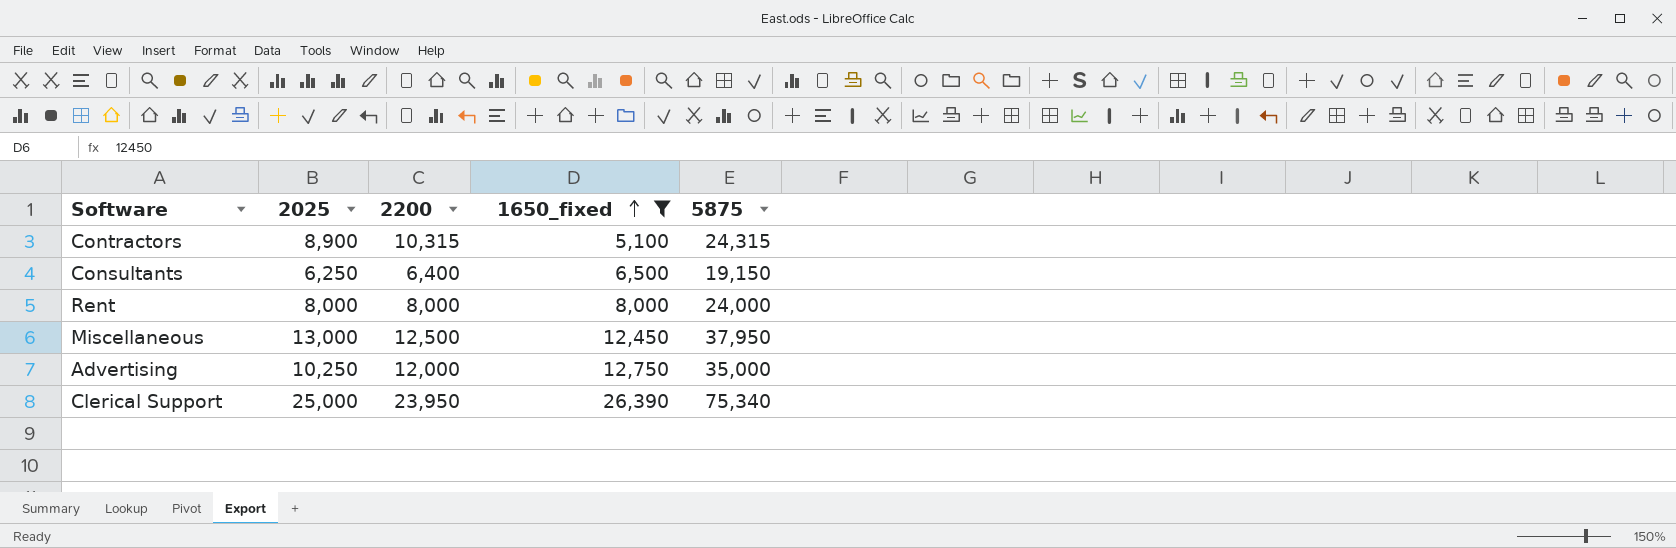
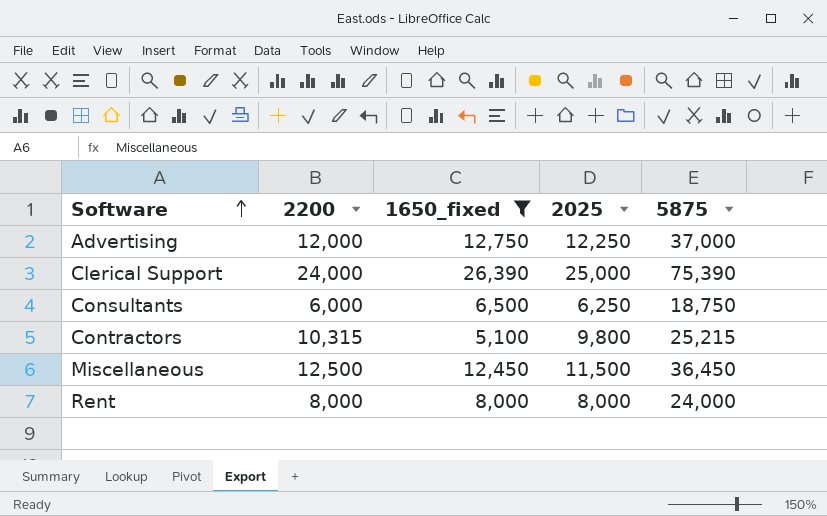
row order: 1650_fixed ascending -> Software ascending
column 2025 | position: 2 -> 4
Advertising | 2025: 10,250 -> 12,250
Advertising | 5875: 35,000 -> 37,000
Clerical Support | 2200: 23,950 -> 24,000
Clerical Support | 5875: 75,340 -> 75,390
Consultants | 2200: 6,400 -> 6,000
Consultants | 5875: 19,150 -> 18,750
Contractors | 2025: 8,900 -> 9,800
Contractors | 5875: 24,315 -> 25,215
Miscellaneous | 2025: 13,000 -> 11,500
Miscellaneous | 5875: 37,950 -> 36,450

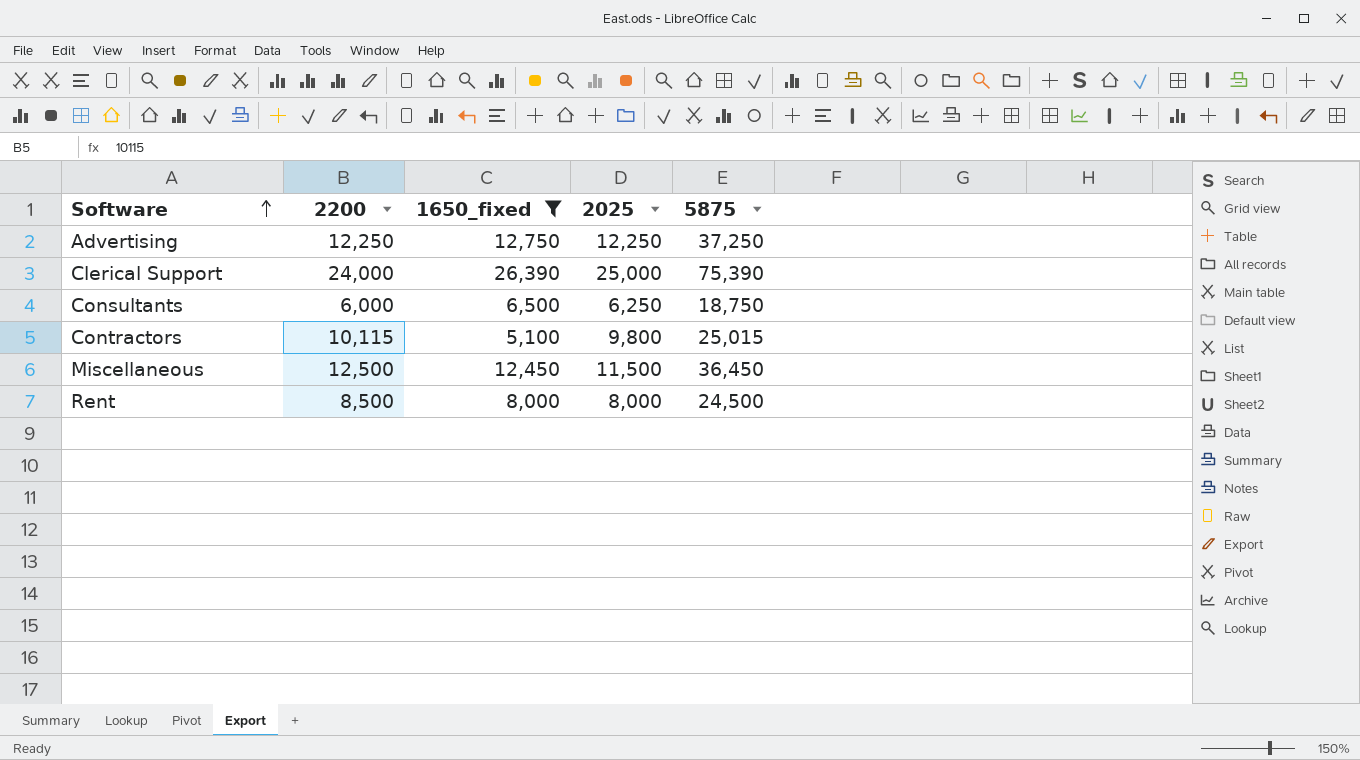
Advertising | 2200: 12,000 -> 12,250
Advertising | 5875: 37,000 -> 37,250
Contractors | 2200: 10,315 -> 10,115
Contractors | 5875: 25,215 -> 25,015
Rent | 2200: 8,000 -> 8,500
Rent | 5875: 24,000 -> 24,500

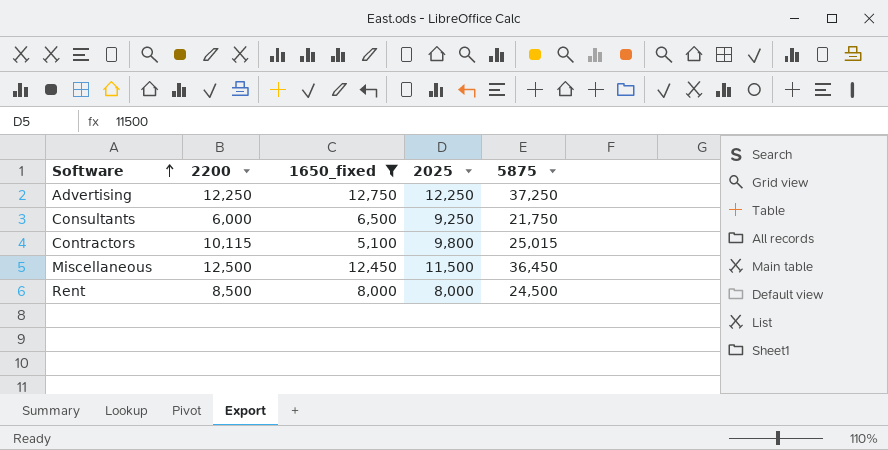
row Clerical Support: 24,000 | 26,390 | 25,000 | 75,390 -> none
Consultants | 2025: 6,250 -> 9,250
Consultants | 5875: 18,750 -> 21,750

